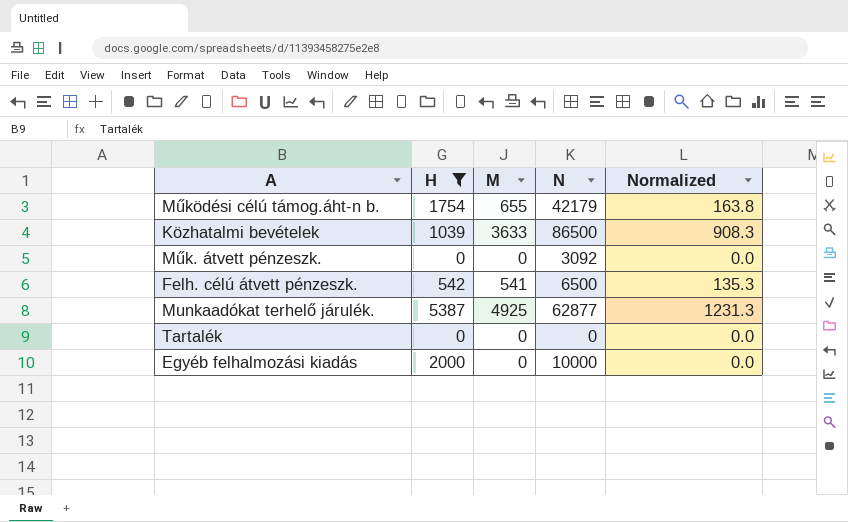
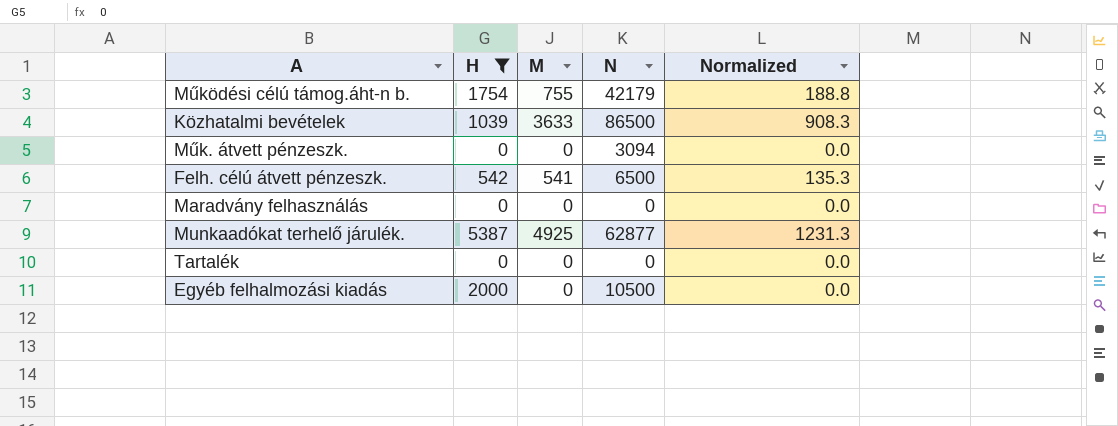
Működési célú támog.áht-n b. | M: 655 -> 755
Működési célú támog.áht-n b. | Normalized: 163.8 -> 188.8
Műk. átvett pénzeszk. | N: 3092 -> 3094
row Maradvány felhasználás: none -> 0 | 0 | 0 | 0.0
Egyéb felhalmozási kiadás | N: 10000 -> 10500

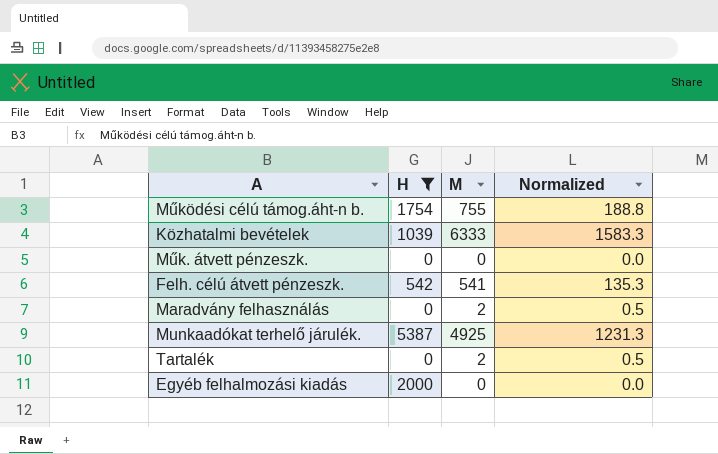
column N | position: 4 -> none
Közhatalmi bevételek | M: 3633 -> 6333
Közhatalmi bevételek | Normalized: 908.3 -> 1583.3
Maradvány felhasználás | M: 0 -> 2
Maradvány felhasználás | Normalized: 0.0 -> 0.5
Tartalék | M: 0 -> 2
Tartalék | Normalized: 0.0 -> 0.5

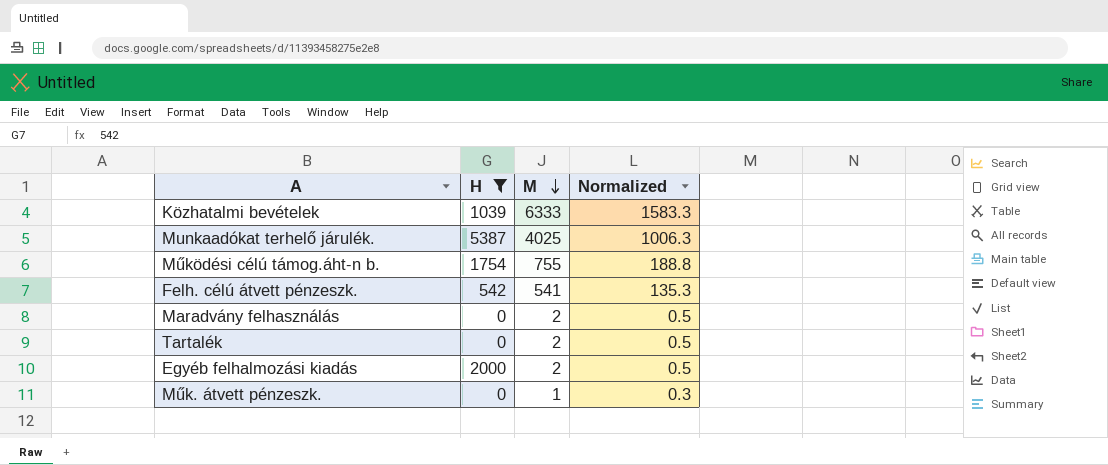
row order: none -> M descending
Munkaadókat terhelő járulék. | M: 4925 -> 4025
Munkaadókat terhelő járulék. | Normalized: 1231.3 -> 1006.3
Egyéb felhalmozási kiadás | M: 0 -> 2
Egyéb felhalmozási kiadás | Normalized: 0.0 -> 0.5
Műk. átvett pénzeszk. | M: 0 -> 1
Műk. átvett pénzeszk. | Normalized: 0.0 -> 0.3

